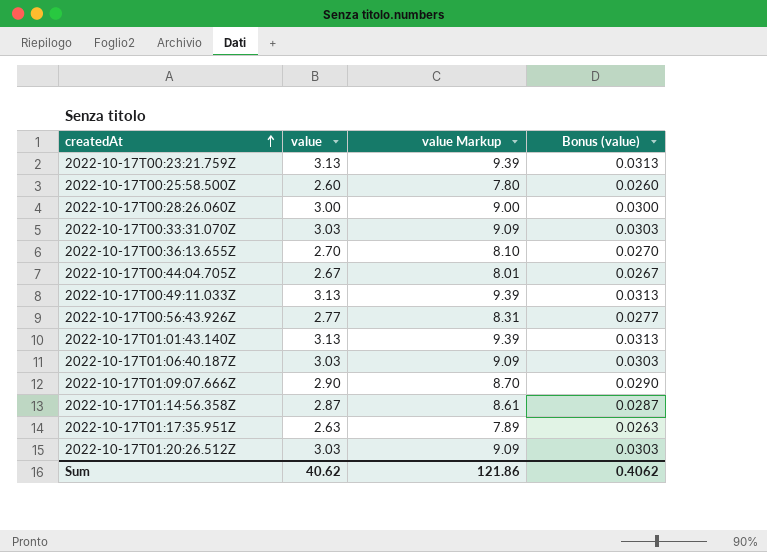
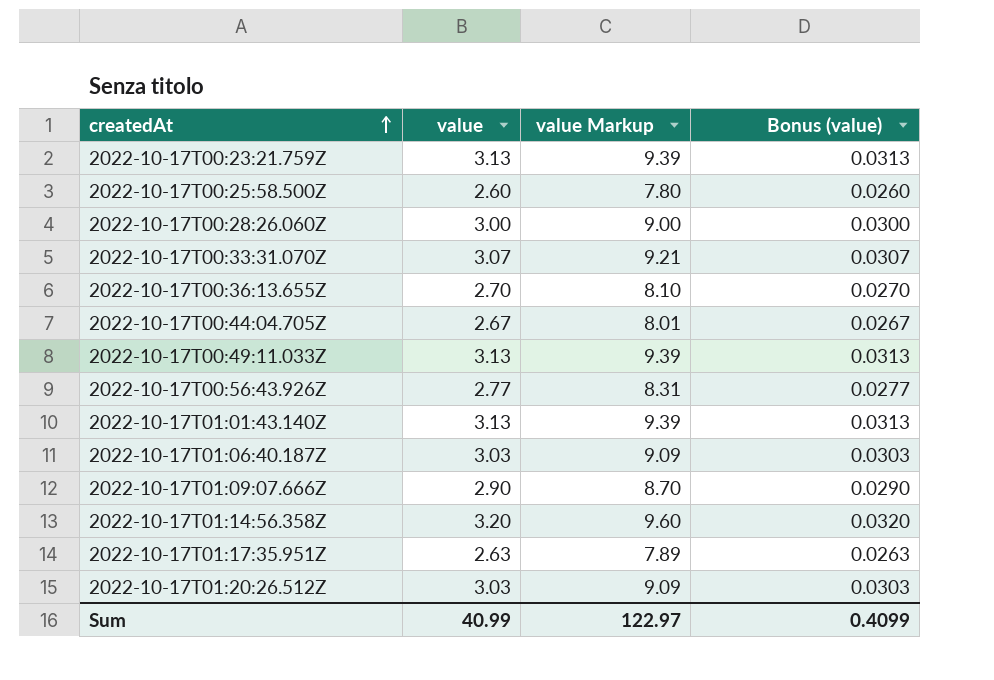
2022-10-17T00:33:31.070Z | value: 3.03 -> 3.07
2022-10-17T00:33:31.070Z | value Markup: 9.09 -> 9.21
2022-10-17T00:33:31.070Z | Bonus (value): 0.0303 -> 0.0307
2022-10-17T01:14:56.358Z | value: 2.87 -> 3.20
2022-10-17T01:14:56.358Z | value Markup: 8.61 -> 9.60
2022-10-17T01:14:56.358Z | Bonus (value): 0.0287 -> 0.0320
Sum | value: 40.62 -> 40.99
Sum | value Markup: 121.86 -> 122.97
Sum | Bonus (value): 0.4062 -> 0.4099

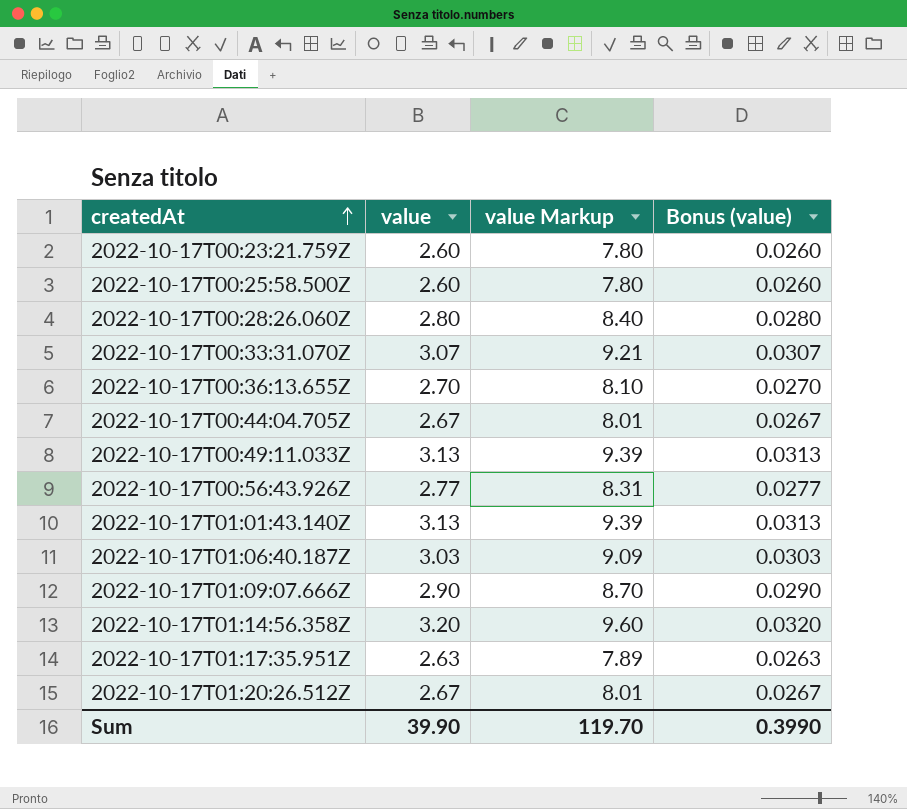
2022-10-17T00:23:21.759Z | value: 3.13 -> 2.60
2022-10-17T00:23:21.759Z | value Markup: 9.39 -> 7.80
2022-10-17T00:23:21.759Z | Bonus (value): 0.0313 -> 0.0260
2022-10-17T00:28:26.060Z | value: 3.00 -> 2.80
2022-10-17T00:28:26.060Z | value Markup: 9.00 -> 8.40
2022-10-17T00:28:26.060Z | Bonus (value): 0.0300 -> 0.0280
2022-10-17T01:20:26.512Z | value: 3.03 -> 2.67
2022-10-17T01:20:26.512Z | value Markup: 9.09 -> 8.01
2022-10-17T01:20:26.512Z | Bonus (value): 0.0303 -> 0.0267
Sum | value: 40.99 -> 39.90
Sum | value Markup: 122.97 -> 119.70
Sum | Bonus (value): 0.4099 -> 0.3990

